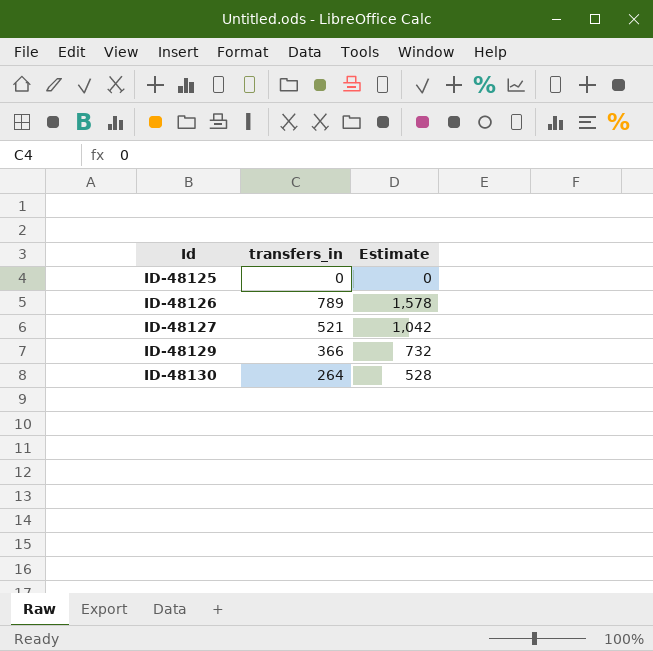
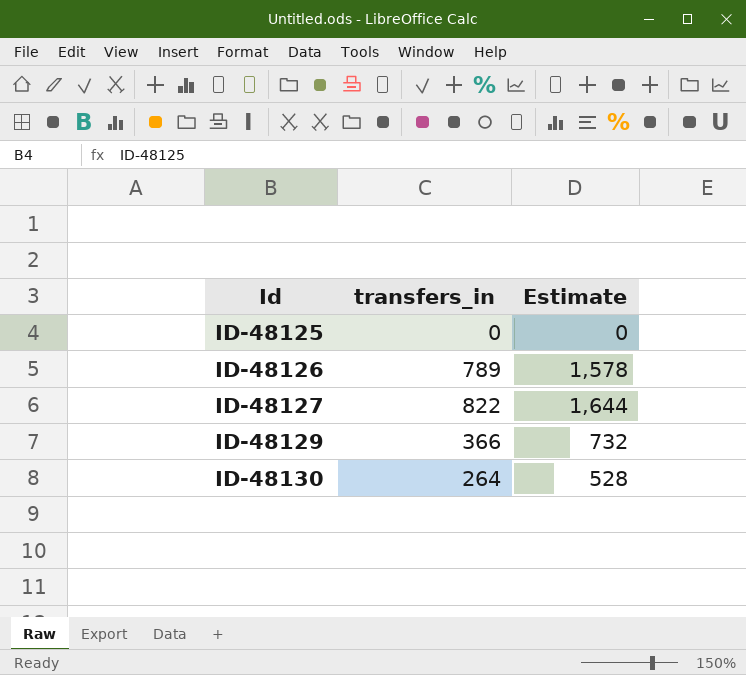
ID-48127 | transfers_in: 521 -> 822
ID-48127 | Estimate: 1,042 -> 1,644

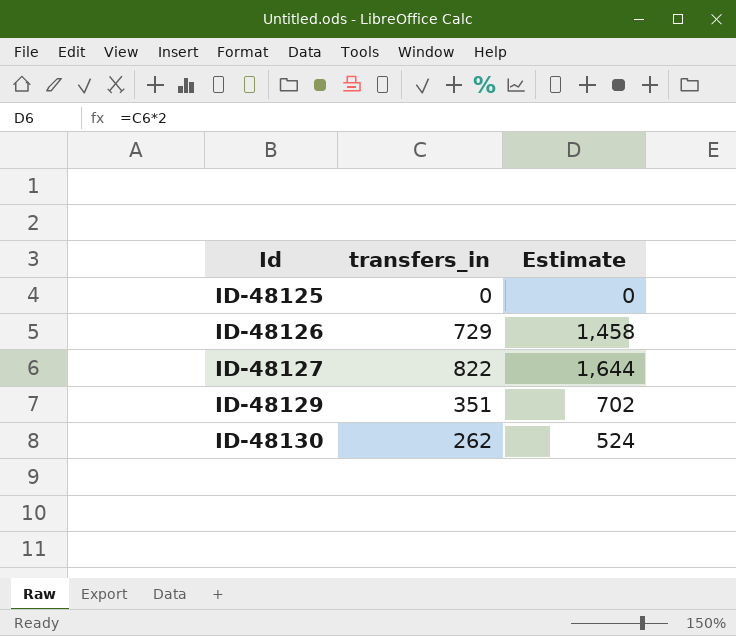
ID-48126 | transfers_in: 789 -> 729
ID-48126 | Estimate: 1,578 -> 1,458
ID-48129 | transfers_in: 366 -> 351
ID-48129 | Estimate: 732 -> 702
ID-48130 | transfers_in: 264 -> 262
ID-48130 | Estimate: 528 -> 524

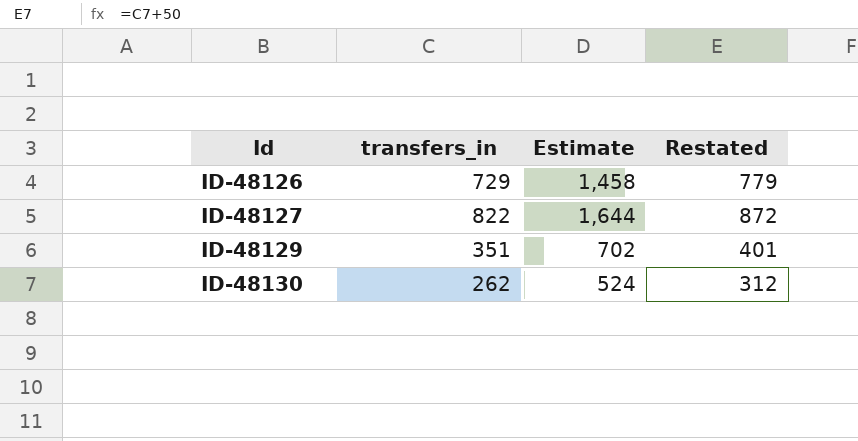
column Restated | formula: none -> [transfers_in] + 50
row ID-48125: 0 | 0 -> none

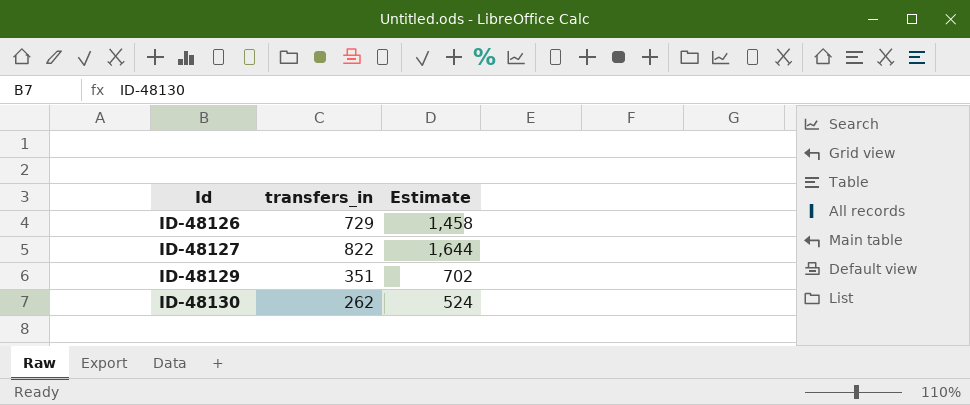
column Restated | formula: [transfers_in] + 50 -> none

